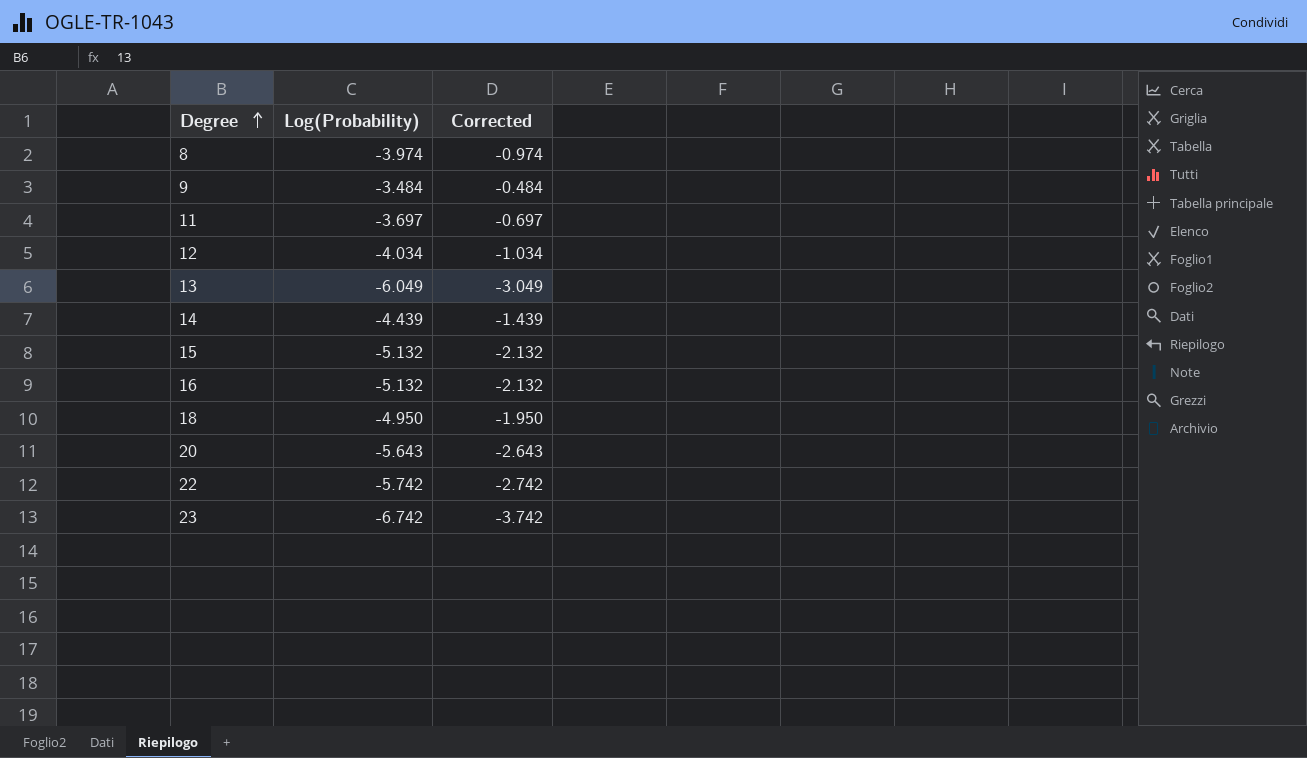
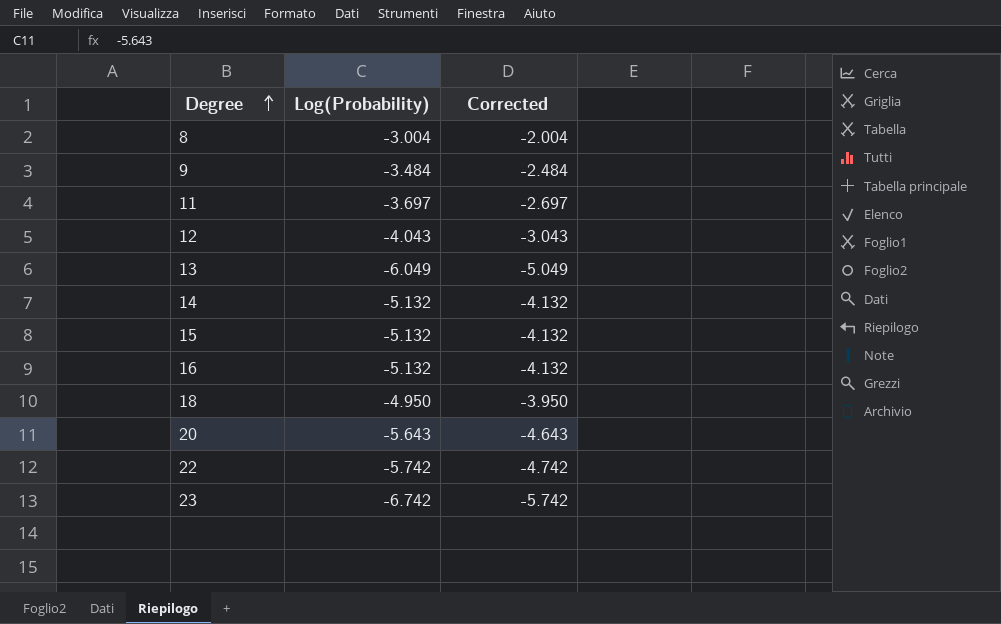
column Corrected | formula: [Log(Probability)] + 3 -> [Log(Probability)] + 1
8 | Log(Probability): -3.974 -> -3.004
12 | Log(Probability): -4.034 -> -4.043
14 | Log(Probability): -4.439 -> -5.132

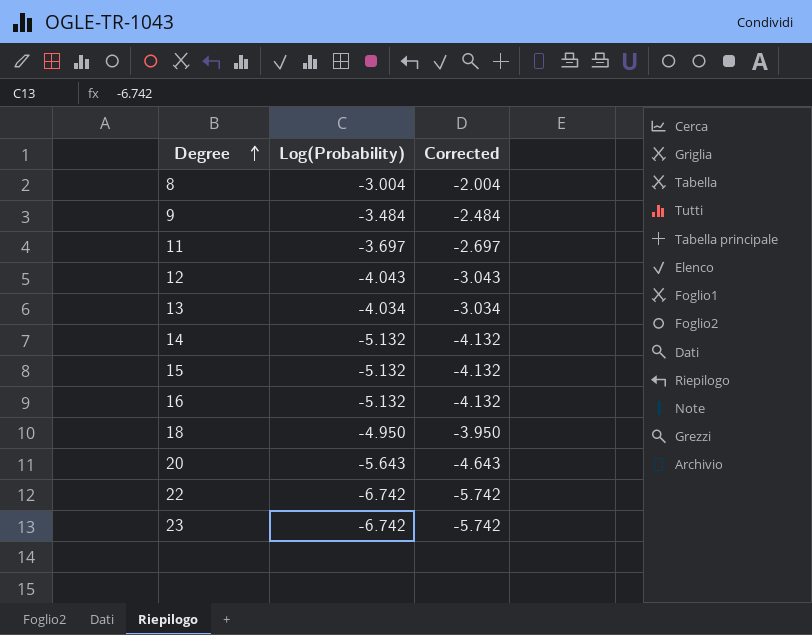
13 | Log(Probability): -6.049 -> -4.034
13 | Corrected: -5.049 -> -3.034
22 | Log(Probability): -5.742 -> -6.742
22 | Corrected: -4.742 -> -5.742

